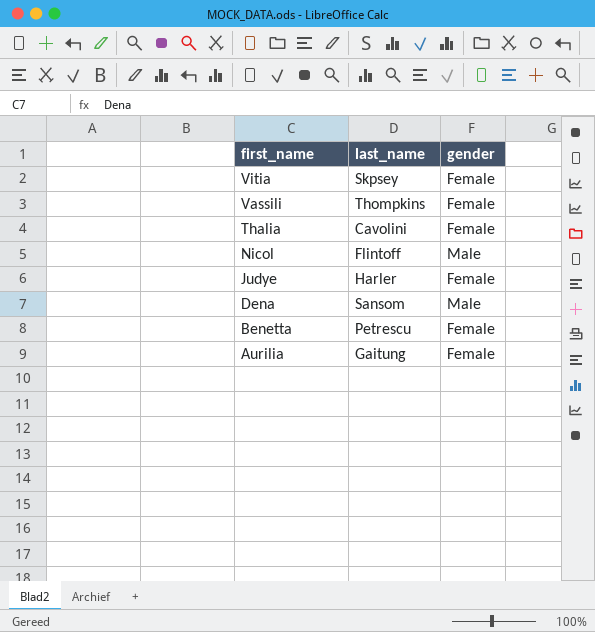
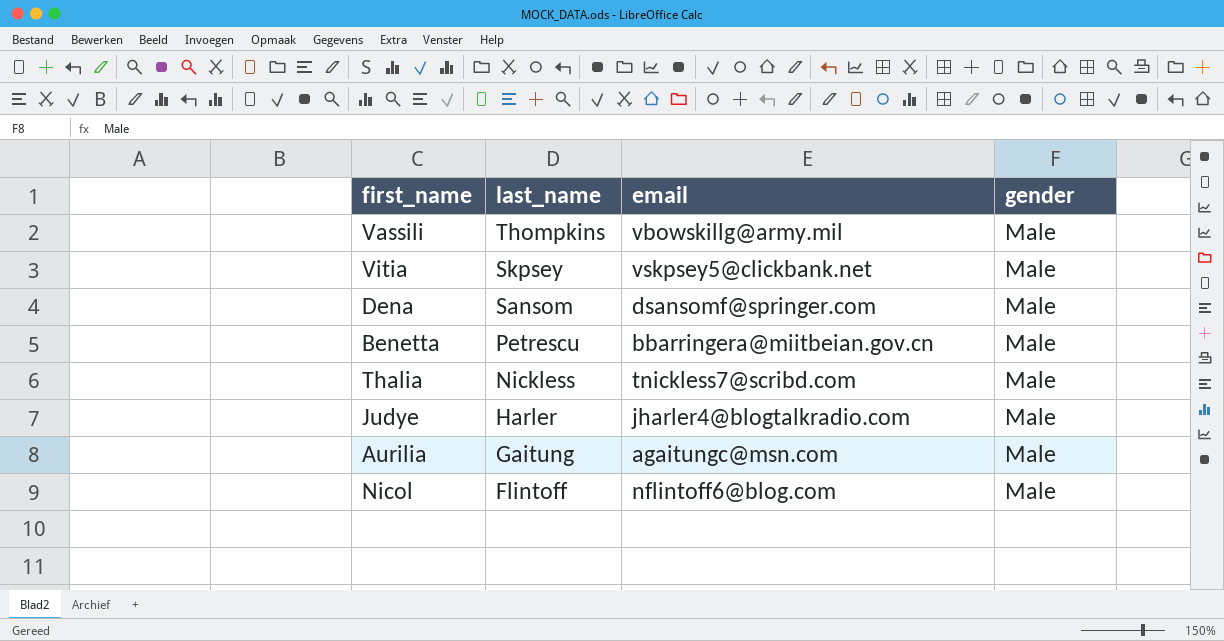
row order: first_name descending -> last_name descending
column email | position: none -> 3
Vassili | gender: Female -> Male
Vitia | gender: Female -> Male
Benetta | gender: Female -> Male
Thalia | last_name: Cavolini -> Nickless
Thalia | gender: Female -> Male
Judye | gender: Female -> Male
Aurilia | gender: Female -> Male

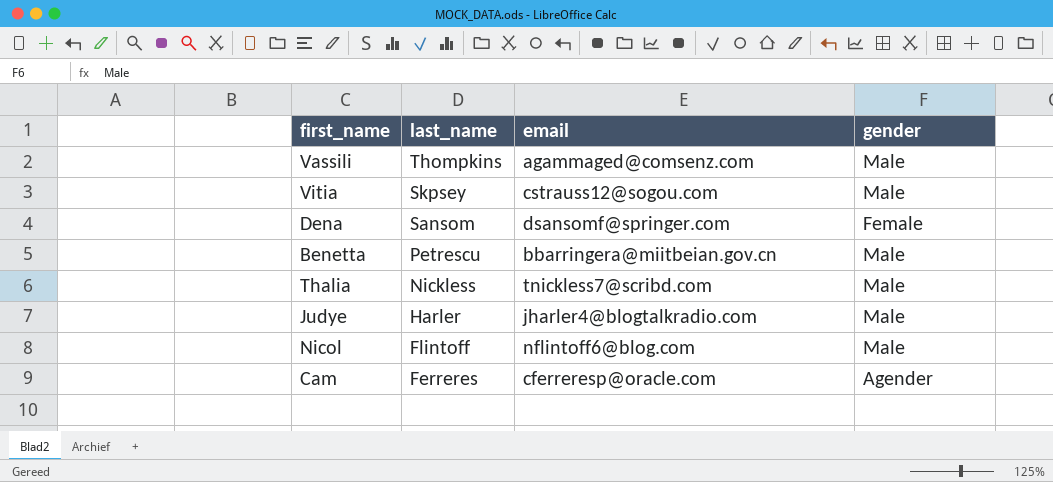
row Aurilia: Gaitung | agaitungc@msn.com | Male -> none
Vassili | email: vbowskillg@army.mil -> agammaged@comsenz.com
Vitia | email: vskpsey5@clickbank.net -> cstrauss12@sogou.com
Dena | gender: Male -> Female
row Cam: none -> Ferreres | cferreresp@oracle.com | Agender

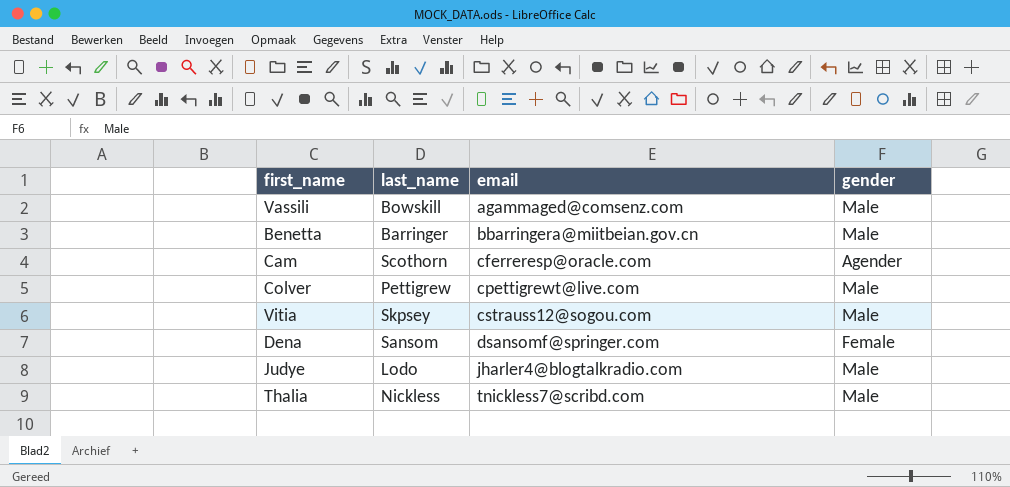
row order: last_name descending -> email ascending
row Nicol: Flintoff | nflintoff6@blog.com | Male -> none
Vassili | last_name: Thompkins -> Bowskill
Benetta | last_name: Petrescu -> Barringer
Cam | last_name: Ferreres -> Scothorn
row Colver: none -> Pettigrew | cpettigrewt@live.com | Male
Judye | last_name: Harler -> Lodo

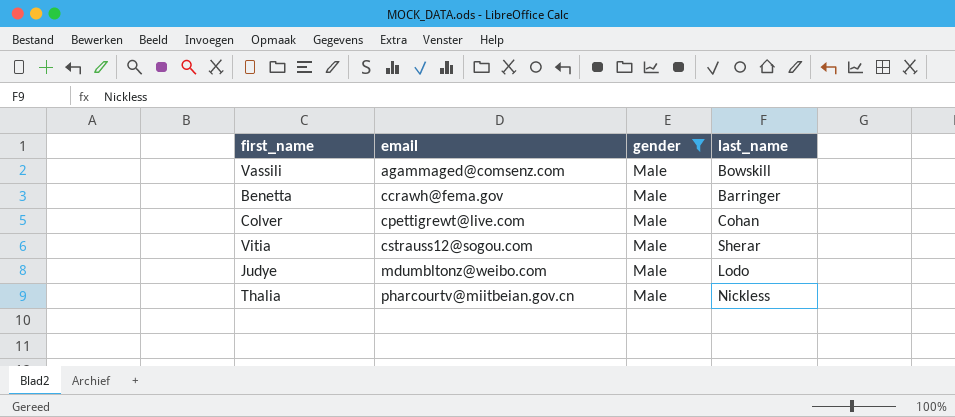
filter: none -> gender = Male
column last_name | position: 2 -> 4
Benetta | email: bbarringera@miitbeian.gov.cn -> ccrawh@fema.gov
Colver | last_name: Pettigrew -> Cohan
Vitia | last_name: Skpsey -> Sherar
Judye | email: jharler4@blogtalkradio.com -> mdumbltonz@weibo.com
Thalia | email: tnickless7@scribd.com -> pharcourtv@miitbeian.gov.cn

